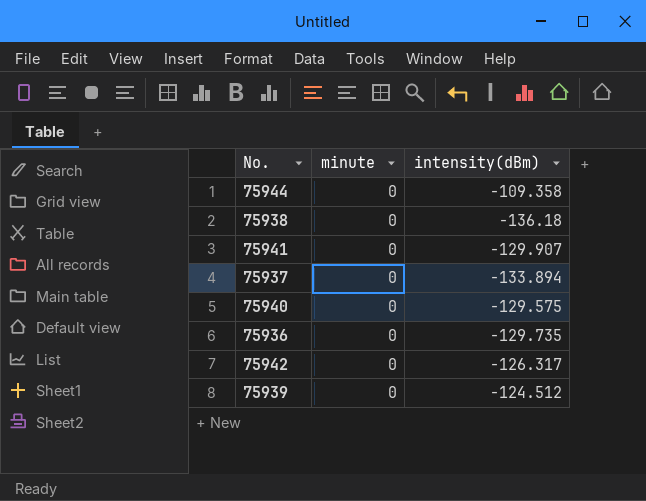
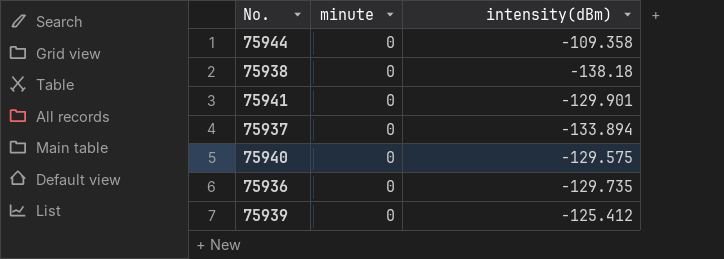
row 75942: 0 | -126.317 -> none
75938 | intensity(dBm): -136.18 -> -138.18
75941 | intensity(dBm): -129.907 -> -129.901
75939 | intensity(dBm): -124.512 -> -125.412

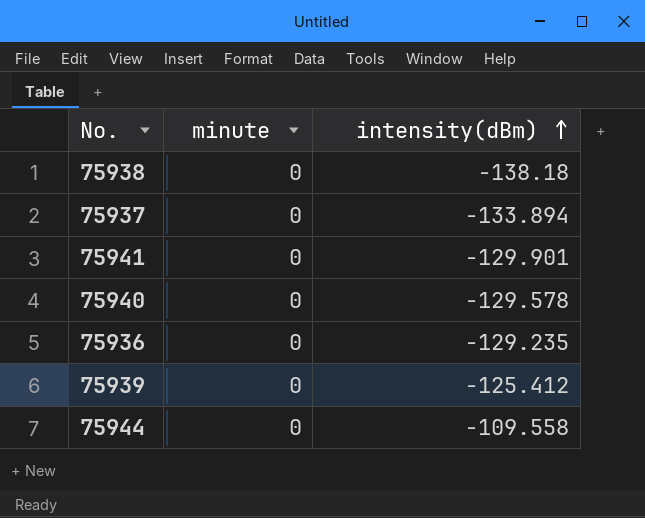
row order: none -> intensity(dBm) ascending
75940 | intensity(dBm): -129.575 -> -129.578
75936 | intensity(dBm): -129.735 -> -129.235
75944 | intensity(dBm): -109.358 -> -109.558

